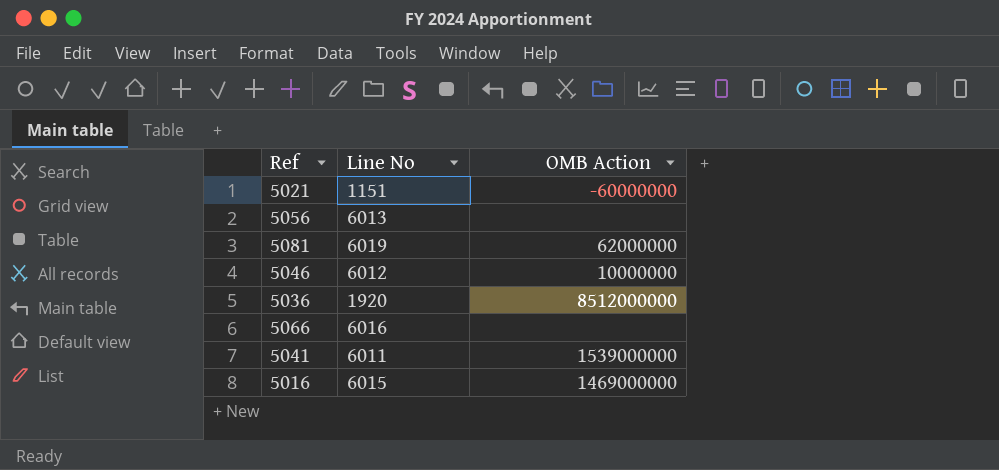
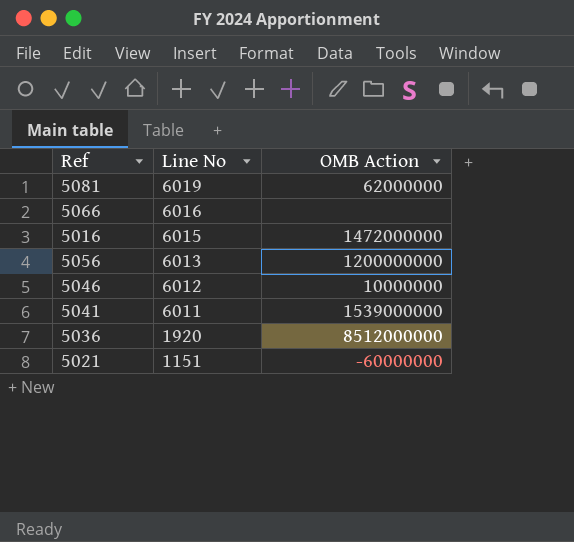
row order: none -> Line No descending
5016 | OMB Action: 1469000000 -> 1472000000
5056 | OMB Action: none -> 1200000000

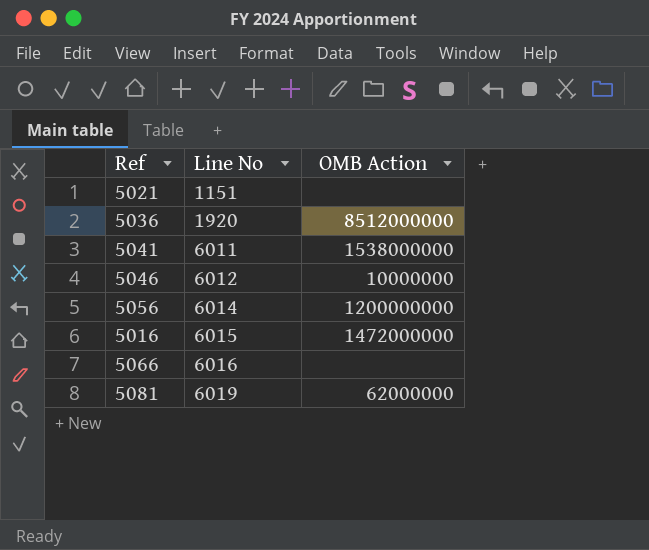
row order: Line No descending -> Line No ascending
5021 | OMB Action: -60000000 -> none
5041 | OMB Action: 1539000000 -> 1538000000
5056 | Line No: 6013 -> 6014

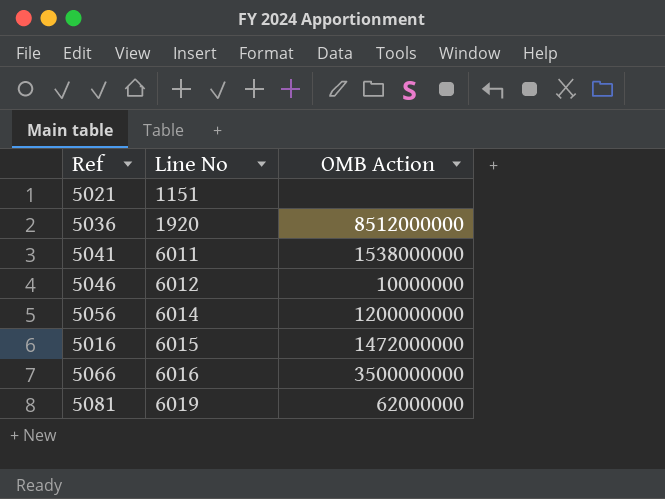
5066 | OMB Action: none -> 3500000000

